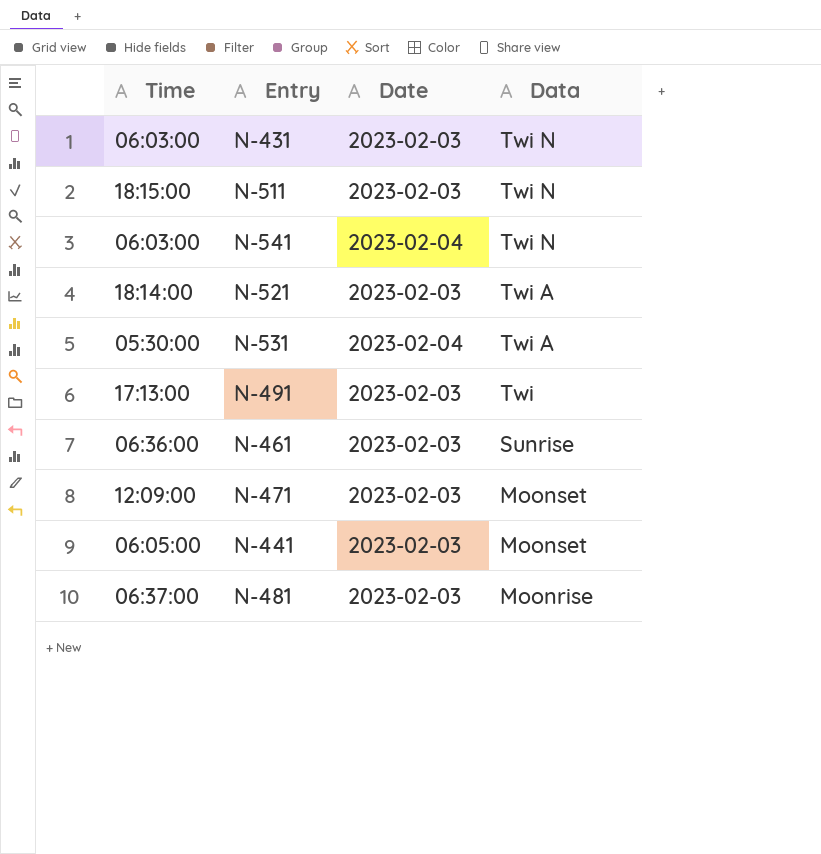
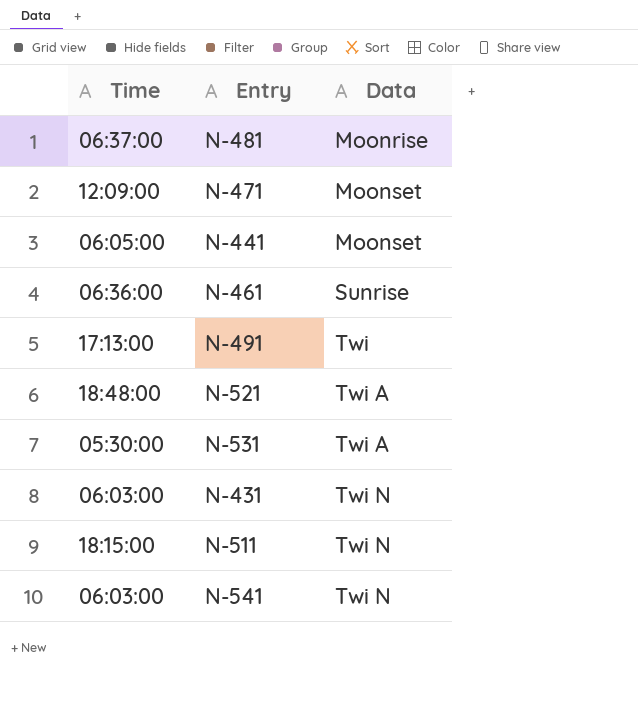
row order: Data descending -> Data ascending
column Date | position: 3 -> none
N-521 | Time: 18:14:00 -> 18:48:00

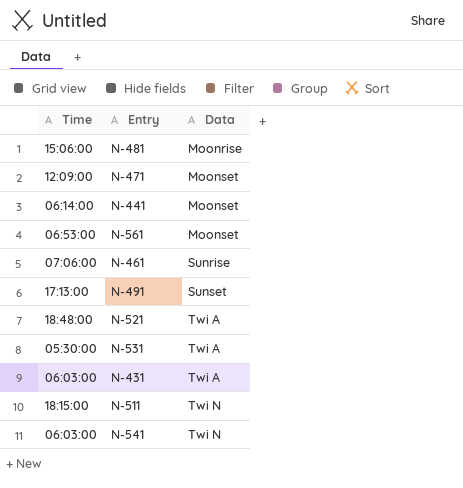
N-481 | Time: 06:37:00 -> 15:06:00
N-441 | Time: 06:05:00 -> 06:14:00
row N-561: none -> 06:53:00 | Moonset
N-461 | Time: 06:36:00 -> 07:06:00
N-491 | Data: Twi -> Sunset
N-431 | Data: Twi N -> Twi A

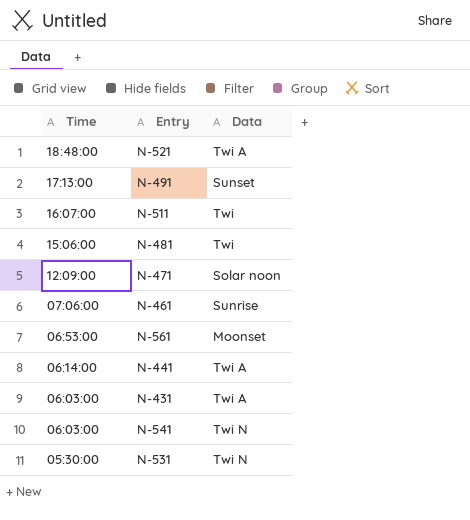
row order: Data ascending -> Time descending
N-511 | Time: 18:15:00 -> 16:07:00
N-511 | Data: Twi N -> Twi
N-481 | Data: Moonrise -> Twi
N-471 | Data: Moonset -> Solar noon
N-441 | Data: Moonset -> Twi A
N-531 | Data: Twi A -> Twi N

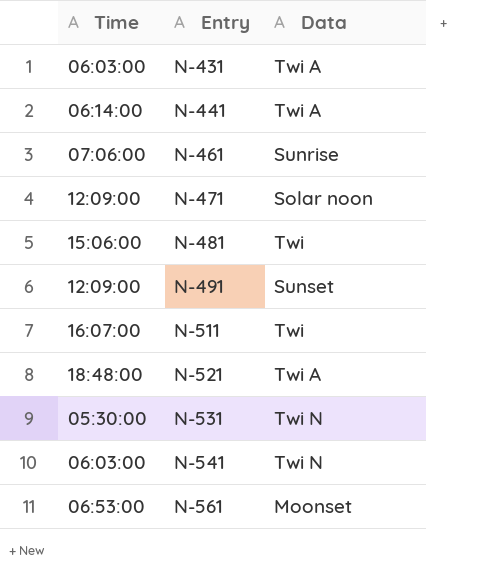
row order: Time descending -> Entry ascending
N-491 | Time: 17:13:00 -> 12:09:00

